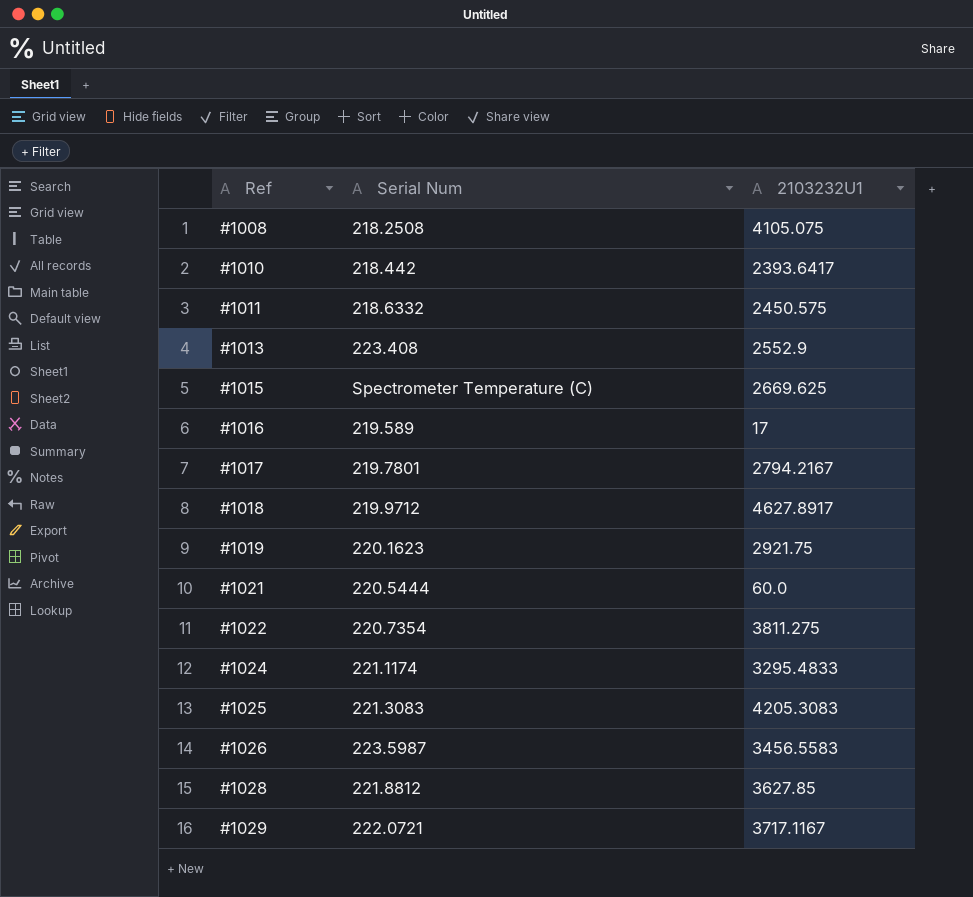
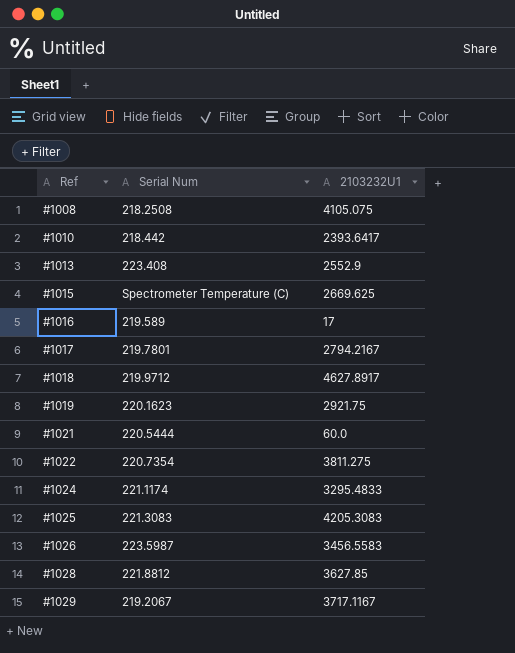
row #1011: 218.6332 | 2450.575 -> none
#1029 | Serial Num: 222.0721 -> 219.2067

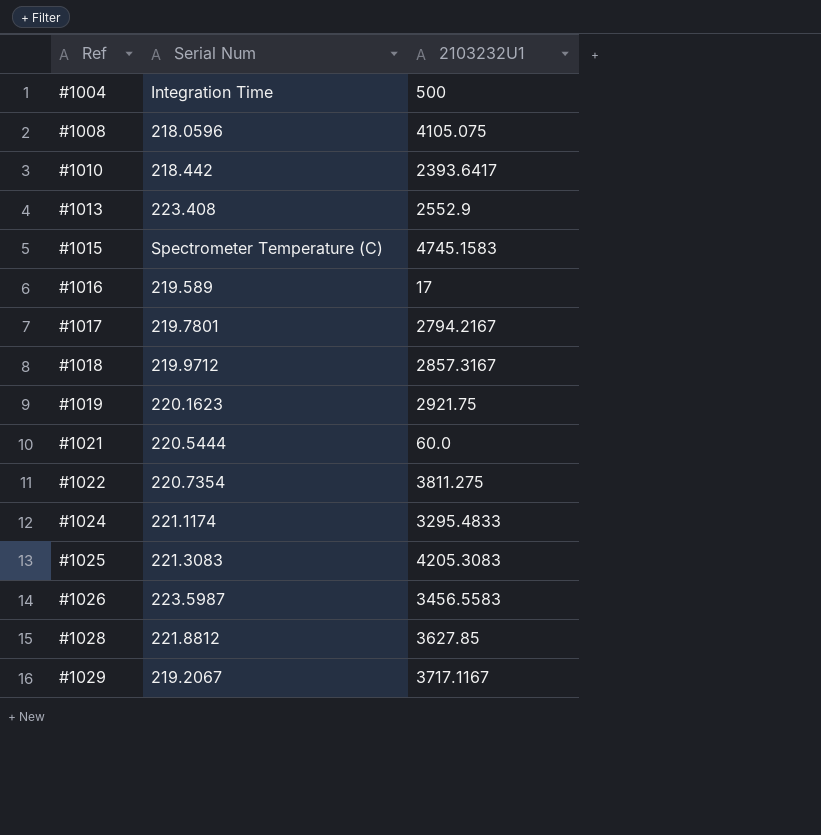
row #1004: none -> Integration Time | 500
#1008 | Serial Num: 218.2508 -> 218.0596
#1015 | 2103232U1: 2669.625 -> 4745.1583
#1018 | 2103232U1: 4627.8917 -> 2857.3167

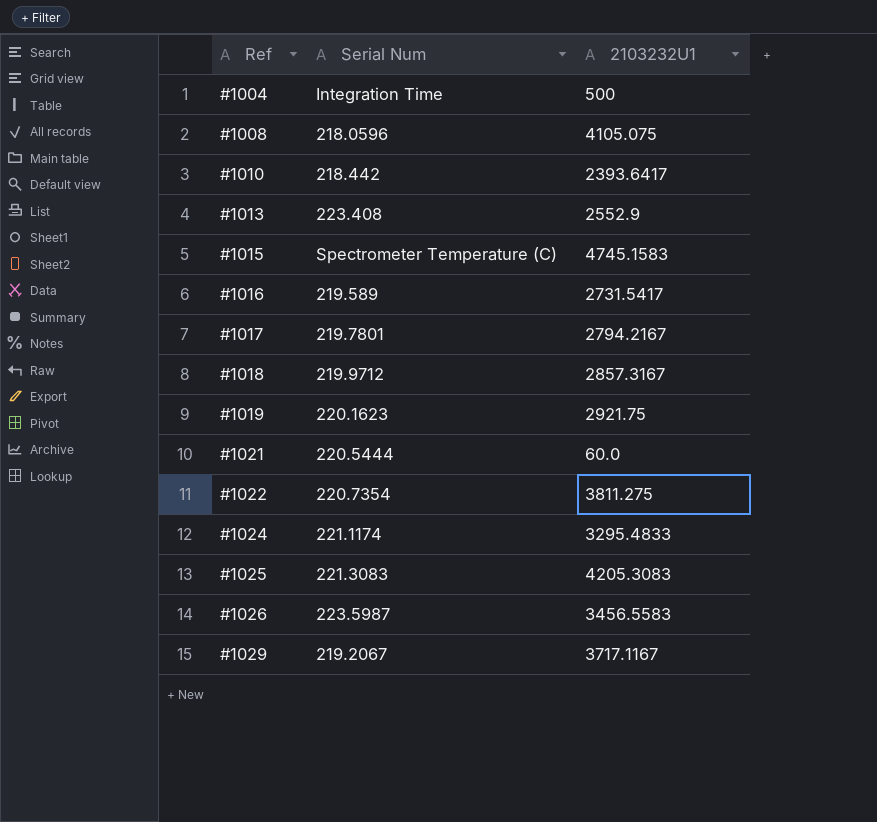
row #1028: 221.8812 | 3627.85 -> none
#1016 | 2103232U1: 17 -> 2731.5417

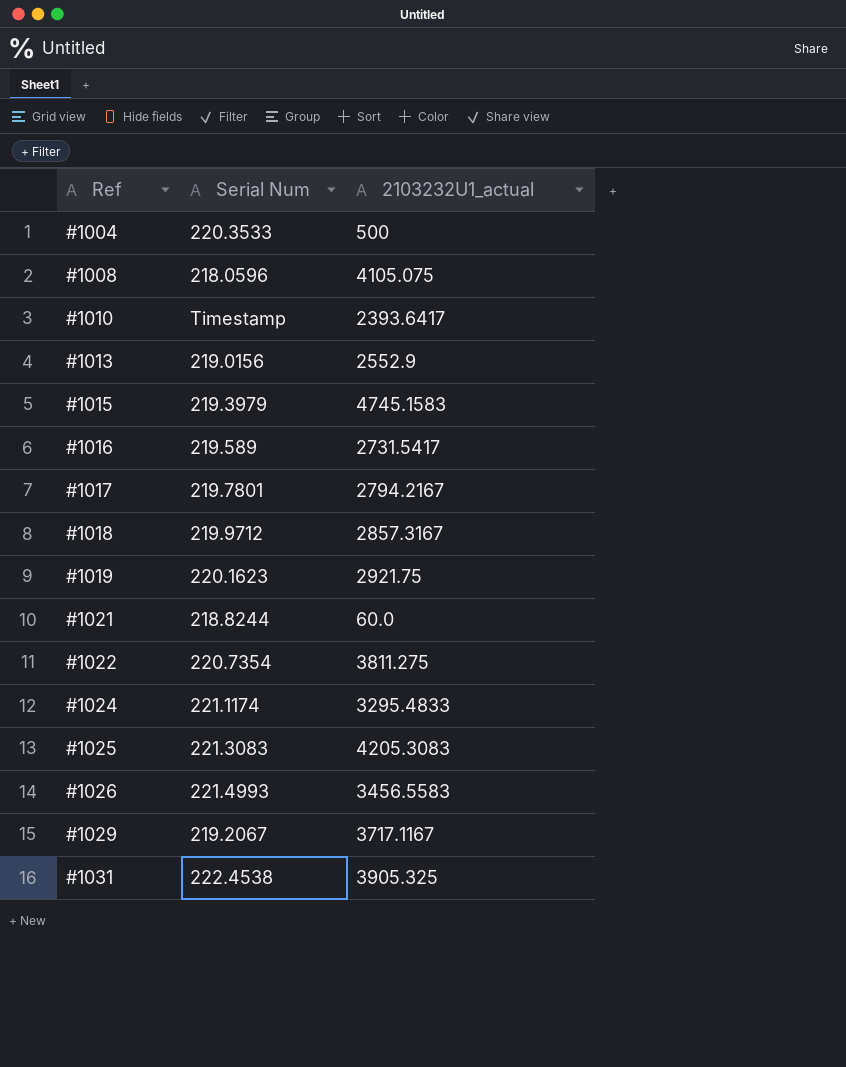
column name: 2103232U1 -> 2103232U1_actual
#1004 | Serial Num: Integration Time -> 220.3533
#1010 | Serial Num: 218.442 -> Timestamp
#1013 | Serial Num: 223.408 -> 219.0156
#1015 | Serial Num: Spectrometer Temperature (C) -> 219.3979
#1021 | Serial Num: 220.5444 -> 218.8244
#1026 | Serial Num: 223.5987 -> 221.4993
row #1031: none -> 222.4538 | 3905.325

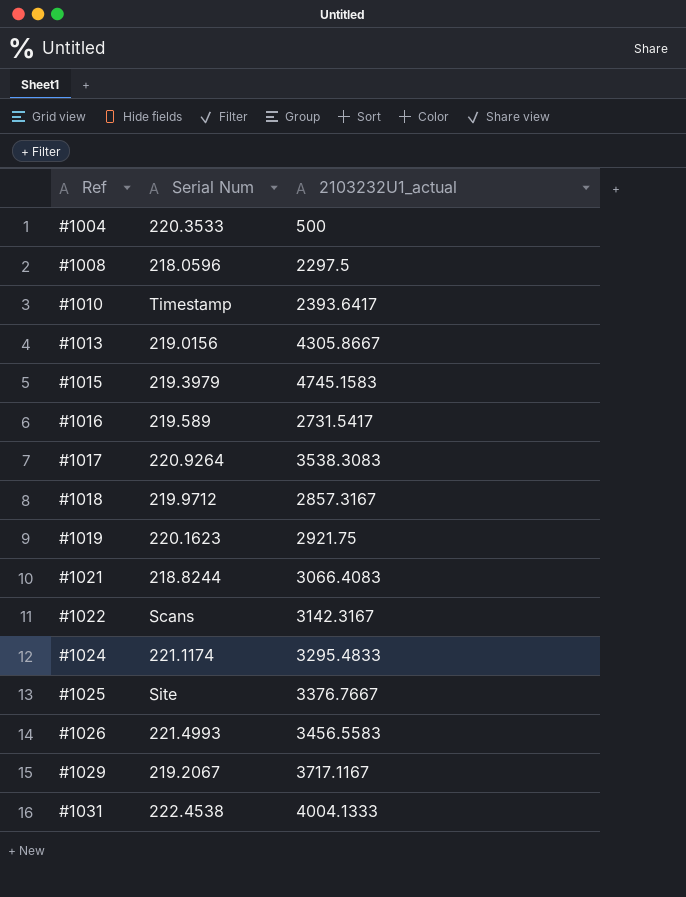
#1008 | 2103232U1_actual: 4105.075 -> 2297.5
#1013 | 2103232U1_actual: 2552.9 -> 4305.8667
#1017 | Serial Num: 219.7801 -> 220.9264
#1017 | 2103232U1_actual: 2794.2167 -> 3538.3083
#1021 | 2103232U1_actual: 60.0 -> 3066.4083
#1022 | Serial Num: 220.7354 -> Scans
#1022 | 2103232U1_actual: 3811.275 -> 3142.3167
#1025 | Serial Num: 221.3083 -> Site
#1025 | 2103232U1_actual: 4205.3083 -> 3376.7667
#1031 | 2103232U1_actual: 3905.325 -> 4004.1333

